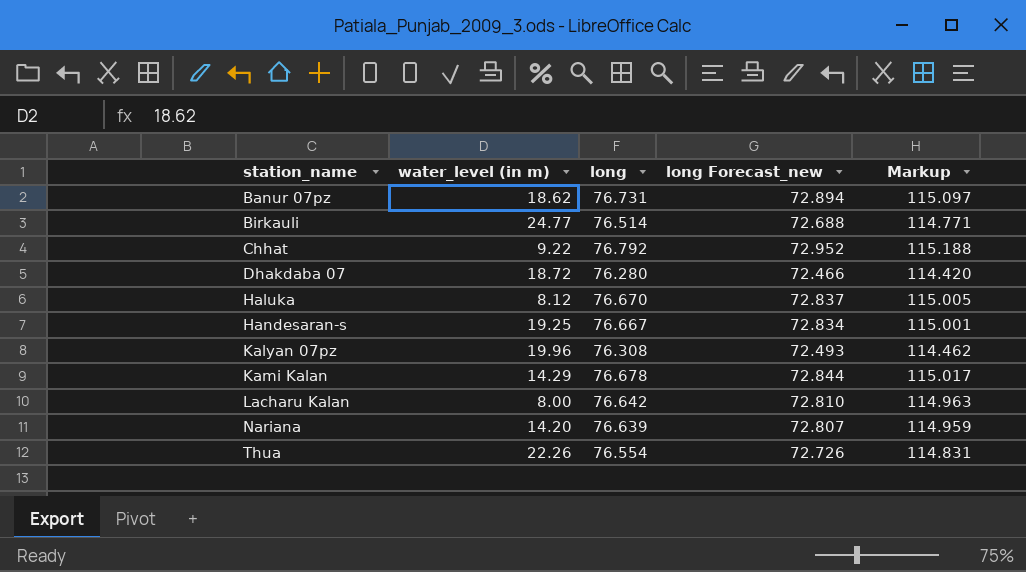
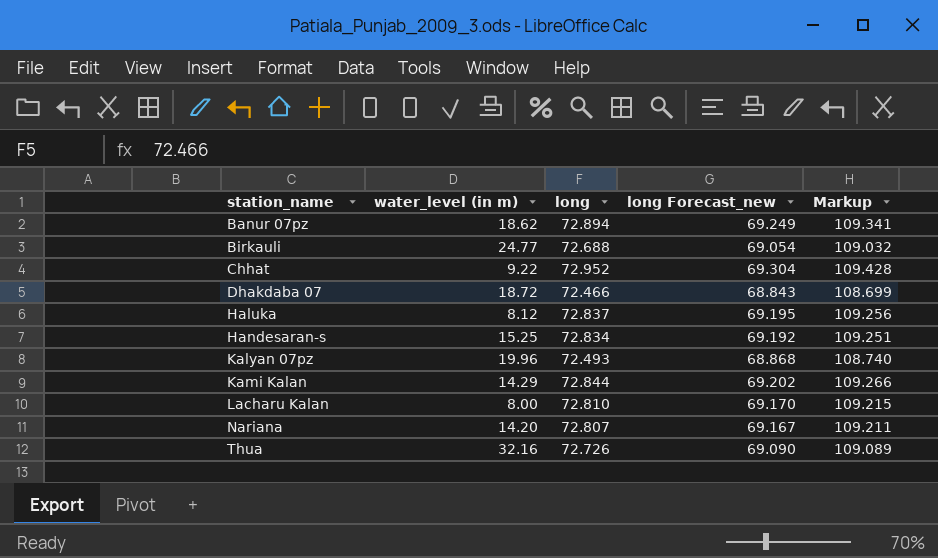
Banur 07pz | long: 76.731 -> 72.894
Banur 07pz | long Forecast_new: 72.894 -> 69.249
Banur 07pz | Markup: 115.097 -> 109.341
Birkauli | long: 76.514 -> 72.688
Birkauli | long Forecast_new: 72.688 -> 69.054
Birkauli | Markup: 114.771 -> 109.032
Chhat | long: 76.792 -> 72.952
Chhat | long Forecast_new: 72.952 -> 69.304
Chhat | Markup: 115.188 -> 109.428
Dhakdaba 07 | long: 76.280 -> 72.466
Dhakdaba 07 | long Forecast_new: 72.466 -> 68.843
Dhakdaba 07 | Markup: 114.420 -> 108.699
Haluka | long: 76.670 -> 72.837
Haluka | long Forecast_new: 72.837 -> 69.195
Haluka | Markup: 115.005 -> 109.256
Handesaran-s | water_level (in m): 19.25 -> 15.25
Handesaran-s | long: 76.667 -> 72.834
Handesaran-s | long Forecast_new: 72.834 -> 69.192
Handesaran-s | Markup: 115.001 -> 109.251
Kalyan 07pz | long: 76.308 -> 72.493
Kalyan 07pz | long Forecast_new: 72.493 -> 68.868
Kalyan 07pz | Markup: 114.462 -> 108.740
Kami Kalan | long: 76.678 -> 72.844
Kami Kalan | long Forecast_new: 72.844 -> 69.202
Kami Kalan | Markup: 115.017 -> 109.266
Lacharu Kalan | long: 76.642 -> 72.810
Lacharu Kalan | long Forecast_new: 72.810 -> 69.170
Lacharu Kalan | Markup: 114.963 -> 109.215
Nariana | long: 76.639 -> 72.807
Nariana | long Forecast_new: 72.807 -> 69.167
Nariana | Markup: 114.959 -> 109.211
Thua | water_level (in m): 22.26 -> 32.16
Thua | long: 76.554 -> 72.726
Thua | long Forecast_new: 72.726 -> 69.090
Thua | Markup: 114.831 -> 109.089

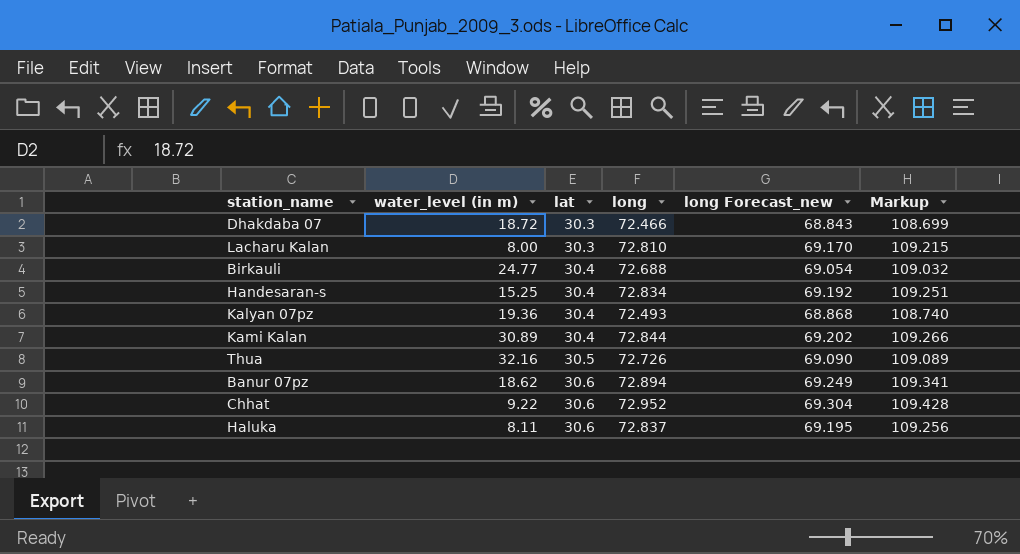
row order: station_name ascending -> lat ascending
column lat | position: none -> 3
row Nariana: 14.20 | 72.807 | 69.167 | 109.211 -> none
Kalyan 07pz | water_level (in m): 19.96 -> 19.36
Kami Kalan | water_level (in m): 14.29 -> 30.89
Haluka | water_level (in m): 8.12 -> 8.11

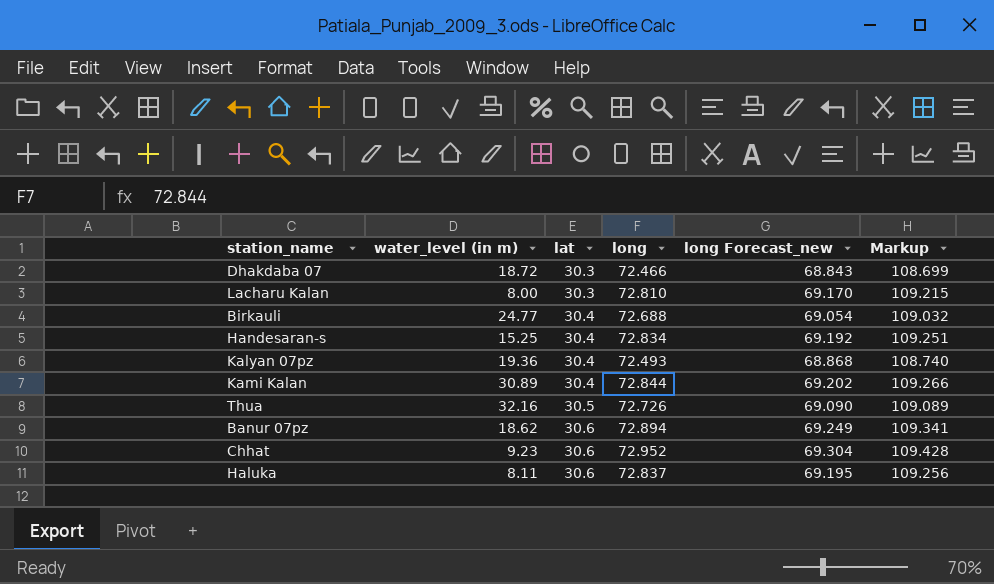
Chhat | water_level (in m): 9.22 -> 9.23

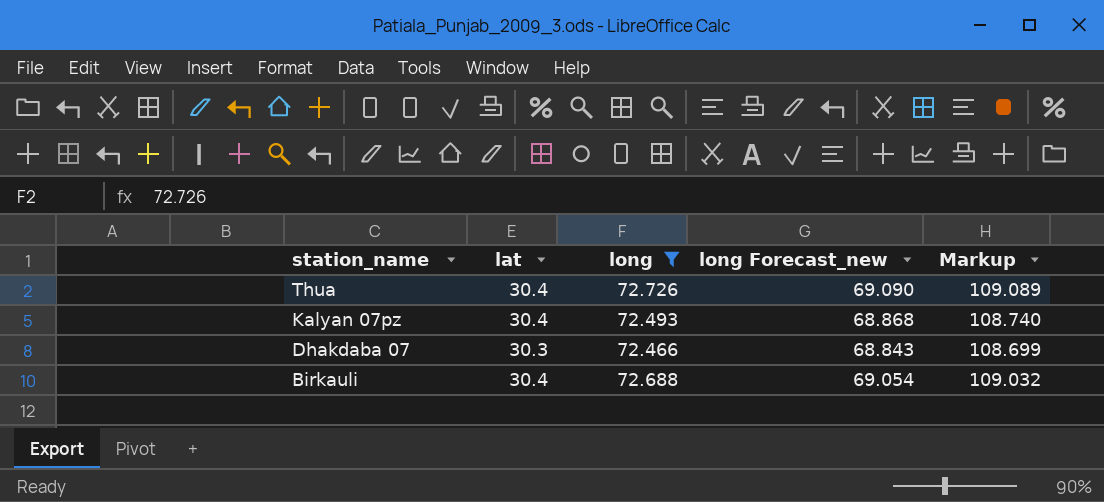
filter: none -> long <= 72.726
row order: lat ascending -> station_name descending
column water_level (in m) | position: 2 -> none
Thua | lat: 30.5 -> 30.4

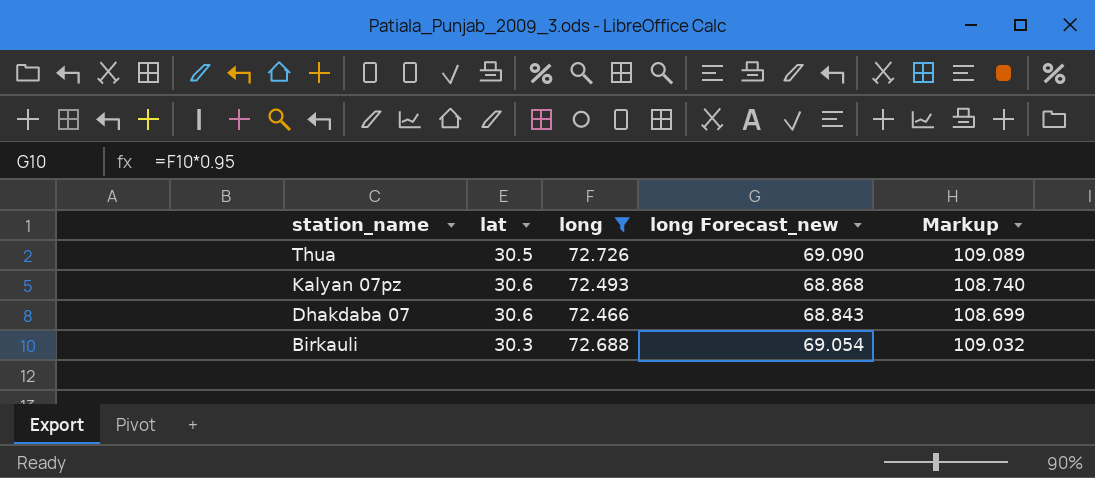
Thua | lat: 30.4 -> 30.5
Kalyan 07pz | lat: 30.4 -> 30.6
Dhakdaba 07 | lat: 30.3 -> 30.6
Birkauli | lat: 30.4 -> 30.3

